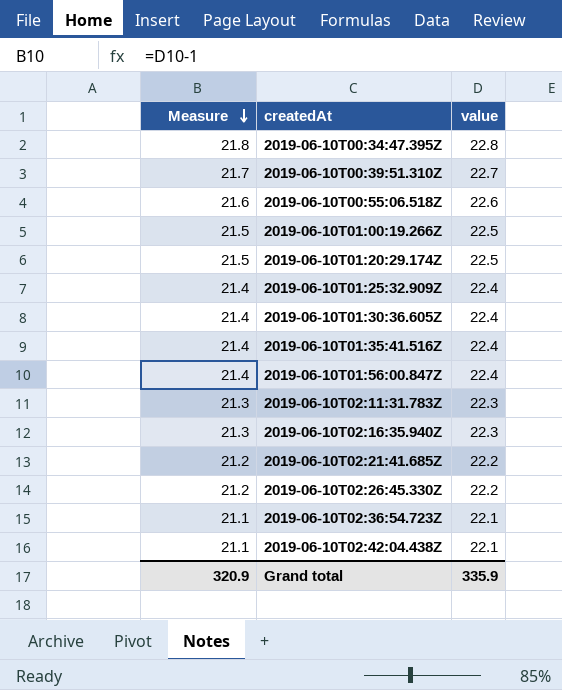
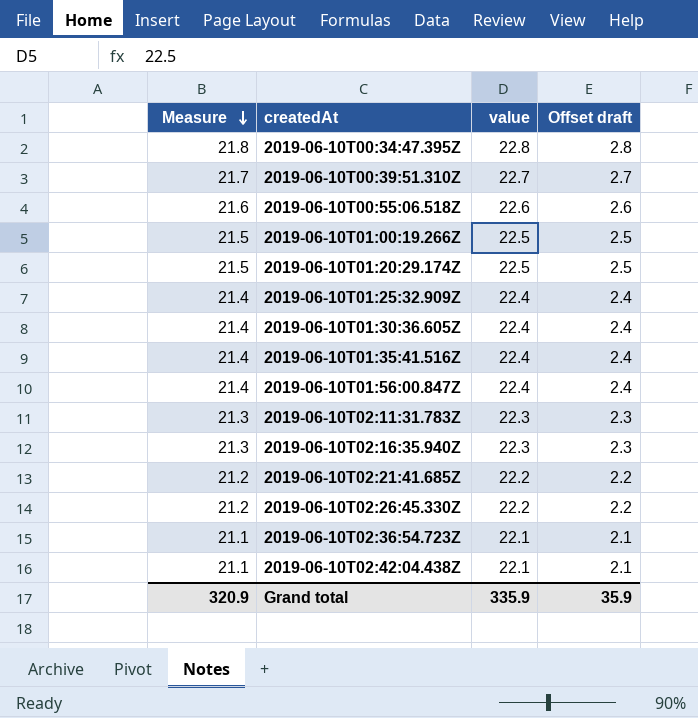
column Offset draft | formula: none -> [value] - 20

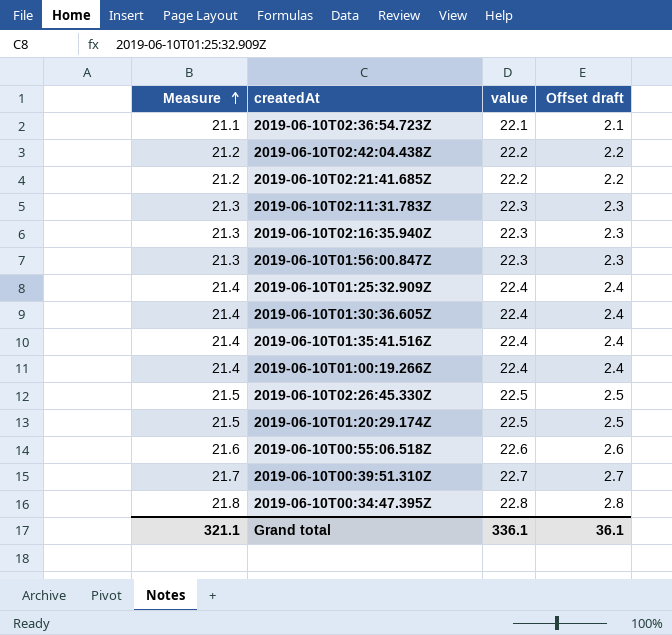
row order: Measure descending -> Measure ascending
2019-06-10T02:42:04.438Z | Measure: 21.1 -> 21.2
2019-06-10T02:42:04.438Z | value: 22.1 -> 22.2
2019-06-10T02:42:04.438Z | Offset draft: 2.1 -> 2.2
2019-06-10T01:56:00.847Z | Measure: 21.4 -> 21.3
2019-06-10T01:56:00.847Z | value: 22.4 -> 22.3
2019-06-10T01:56:00.847Z | Offset draft: 2.4 -> 2.3
2019-06-10T01:00:19.266Z | Measure: 21.5 -> 21.4
2019-06-10T01:00:19.266Z | value: 22.5 -> 22.4
2019-06-10T01:00:19.266Z | Offset draft: 2.5 -> 2.4
2019-06-10T02:26:45.330Z | Measure: 21.2 -> 21.5
2019-06-10T02:26:45.330Z | value: 22.2 -> 22.5
2019-06-10T02:26:45.330Z | Offset draft: 2.2 -> 2.5
Grand total | Measure: 320.9 -> 321.1
Grand total | value: 335.9 -> 336.1
Grand total | Offset draft: 35.9 -> 36.1

